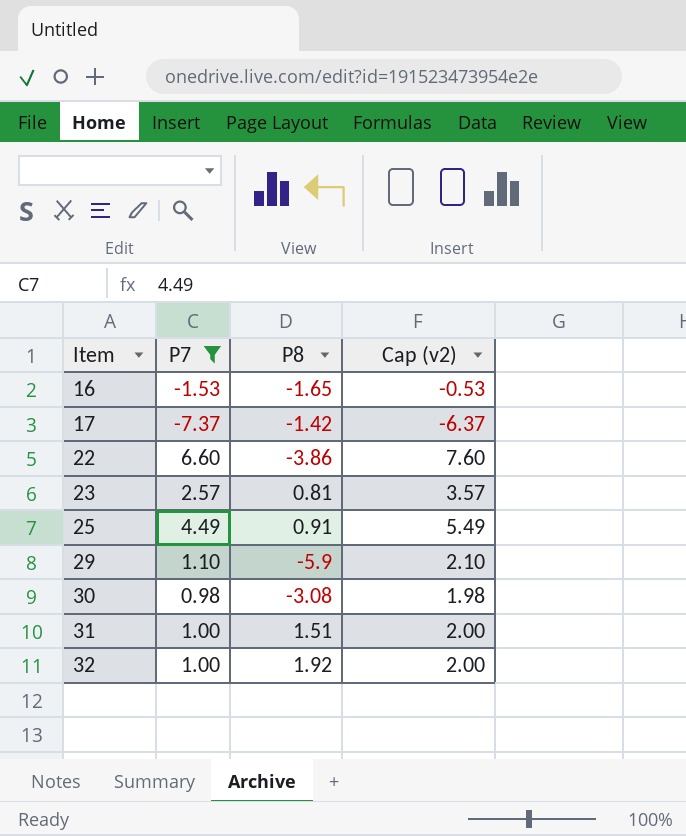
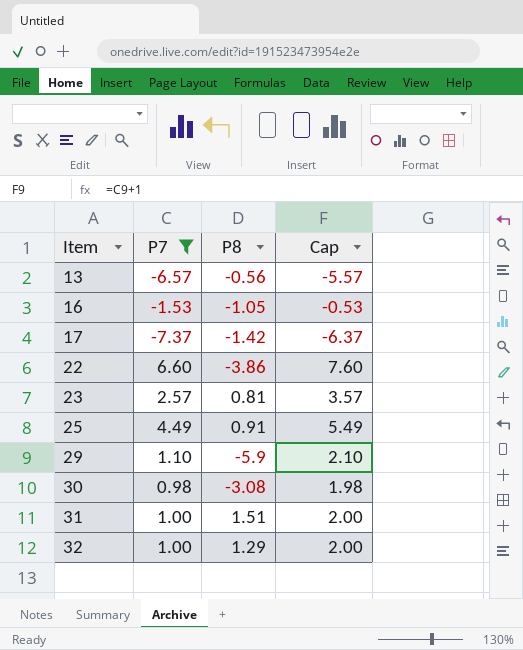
column name: Cap (v2) -> Cap
row 13: none -> -6.57 | -0.56 | -5.57
16 | P8: -1.65 -> -1.05
32 | P8: 1.92 -> 1.29

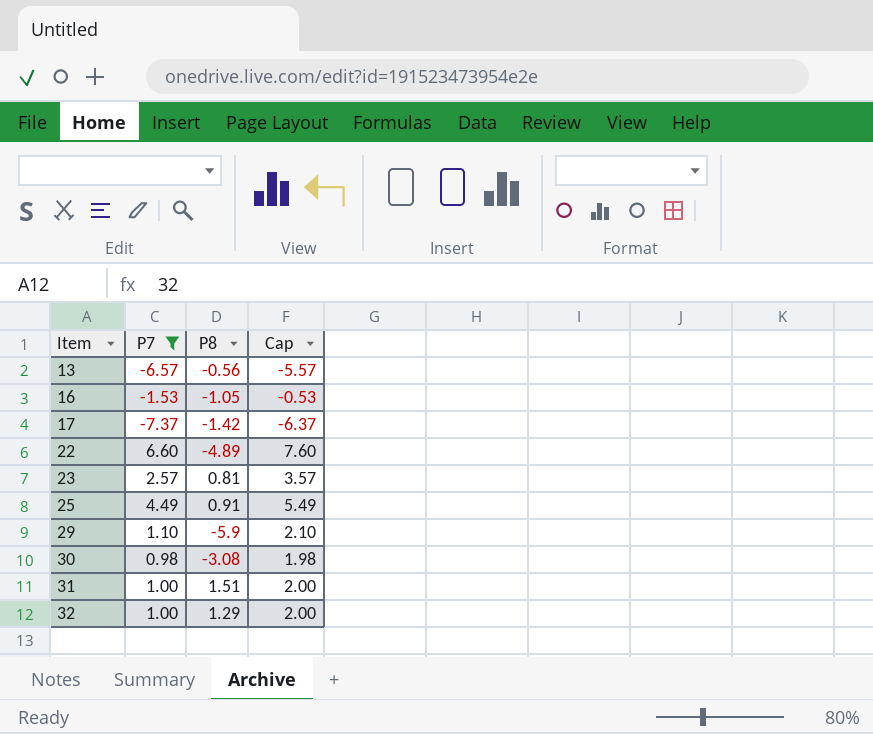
22 | P8: -3.86 -> -4.89

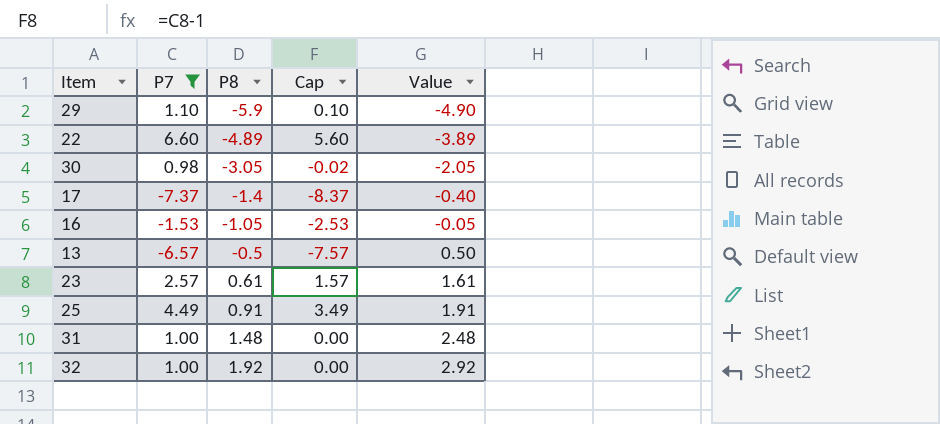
row order: Item ascending -> P8 ascending
column Cap | formula: [P7] + 1 -> [P7] - 1
column Value | formula: none -> [P8] + 1
30 | P8: -3.08 -> -3.05
17 | P8: -1.42 -> -1.4
13 | P8: -0.56 -> -0.5
23 | P8: 0.81 -> 0.61
31 | P8: 1.51 -> 1.48
32 | P8: 1.29 -> 1.92

